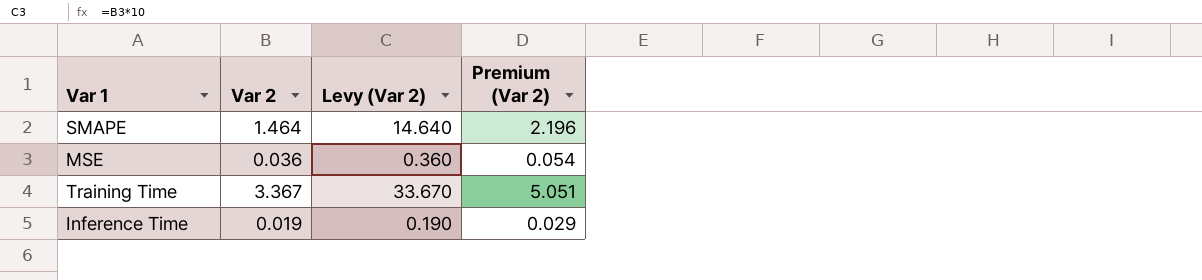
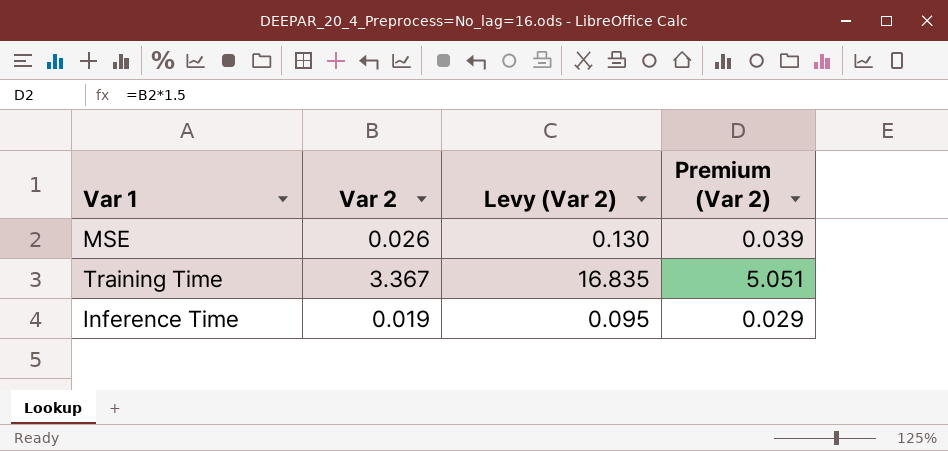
column Levy (Var 2) | formula: [Var 2] * 10 -> [Var 2] * 5
row SMAPE: 1.464 | 14.640 | 2.196 -> none
MSE | Var 2: 0.036 -> 0.026
MSE | Premium (Var 2): 0.054 -> 0.039

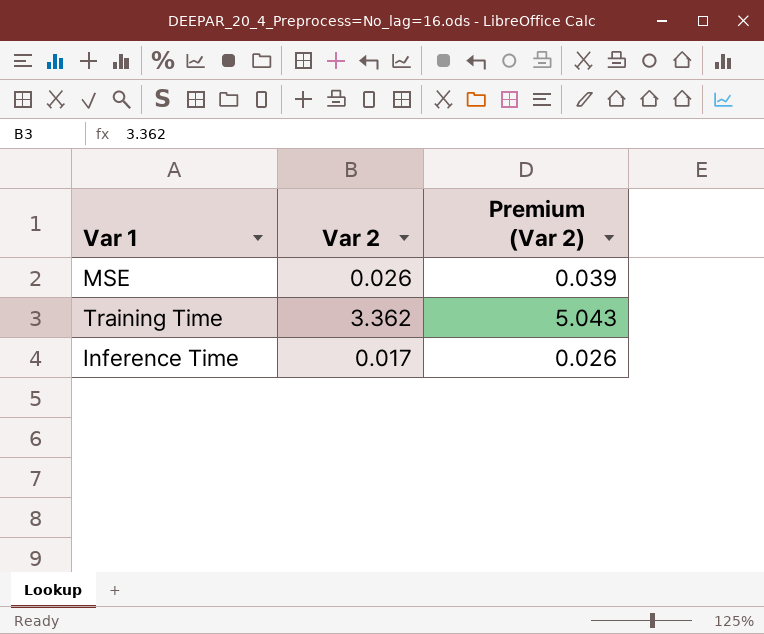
column Levy (Var 2) | formula: [Var 2] * 5 -> none
Training Time | Var 2: 3.367 -> 3.362
Training Time | Premium (Var 2): 5.051 -> 5.043
Inference Time | Var 2: 0.019 -> 0.017
Inference Time | Premium (Var 2): 0.029 -> 0.026

